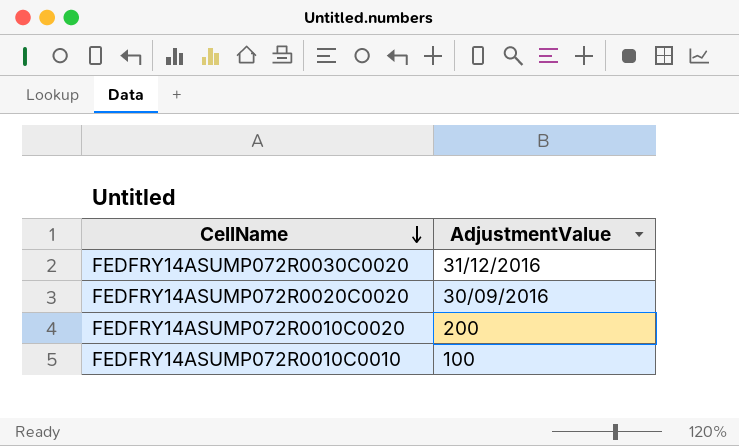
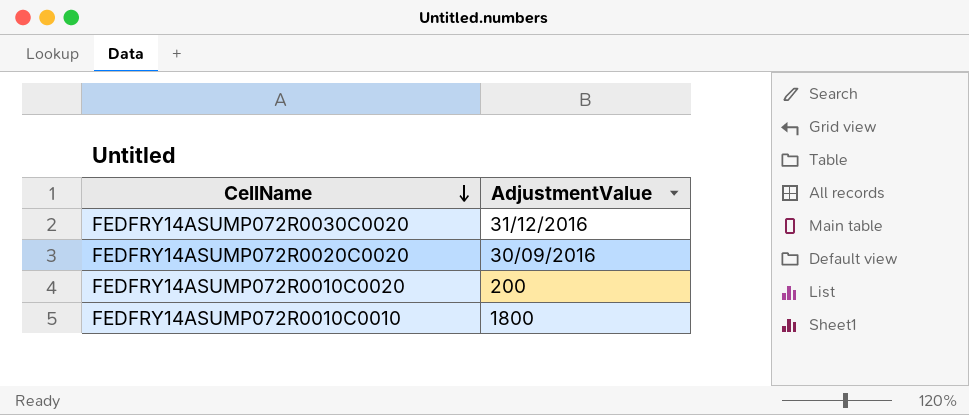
FEDFRY14ASUMP072R0010C0010 | AdjustmentValue: 100 -> 1800

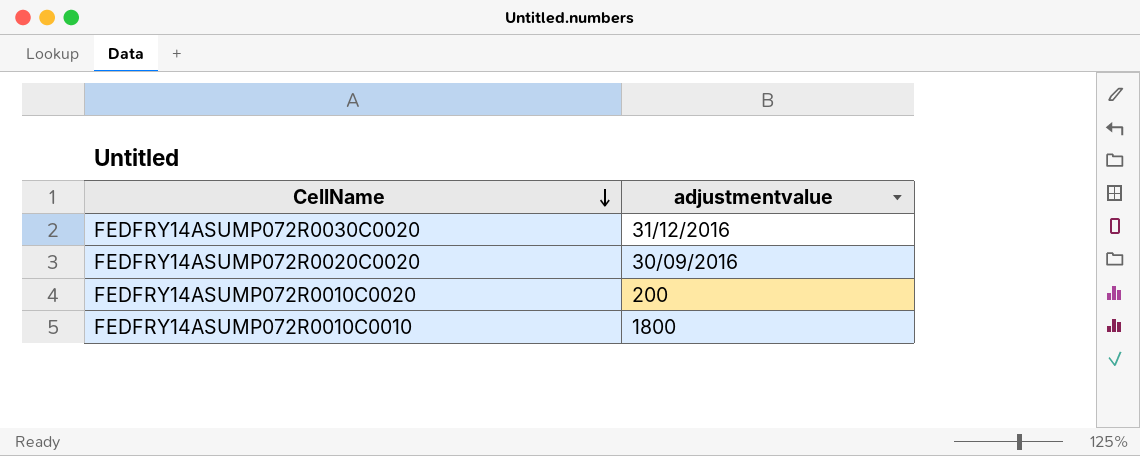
column name: AdjustmentValue -> adjustmentvalue

